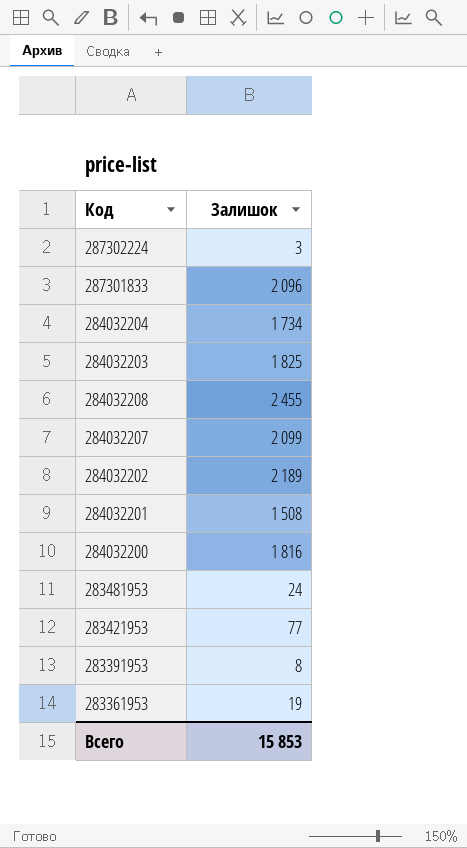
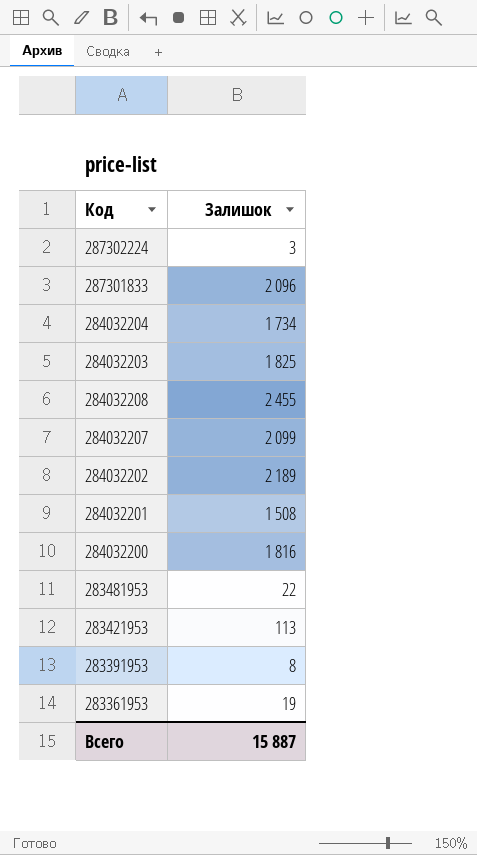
283481953 | Залишок: 24 -> 22
283421953 | Залишок: 77 -> 113
Всего | Залишок: 15 853 -> 15 887

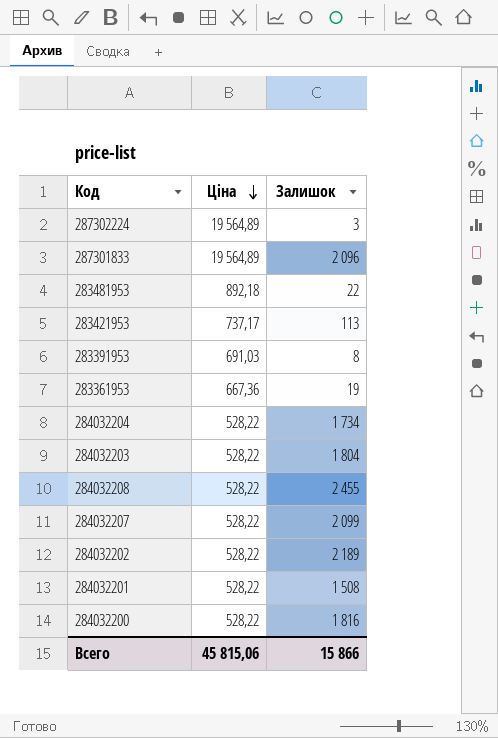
row order: none -> Ціна descending
column Ціна | position: none -> 2
284032203 | Залишок: 1 825 -> 1 804
Всего | Залишок: 15 887 -> 15 866

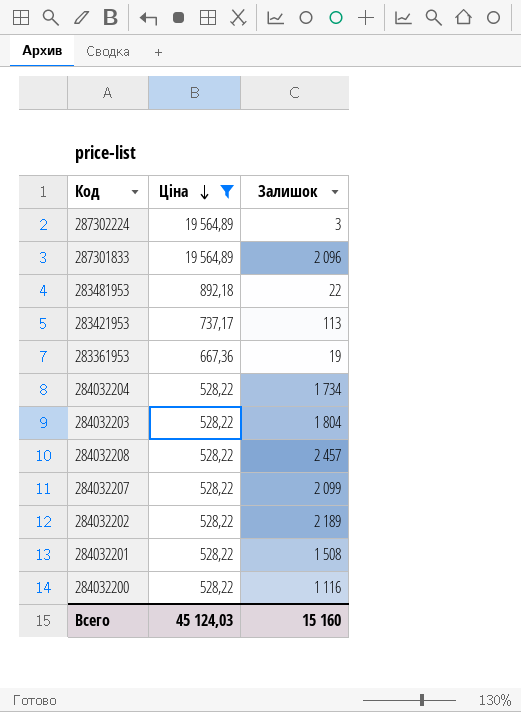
filter: none -> Ціна != 691,03
284032208 | Залишок: 2 455 -> 2 457
284032200 | Залишок: 1 816 -> 1 116
Всего | Ціна: 45 815,06 -> 45 124,03
Всего | Залишок: 15 866 -> 15 160

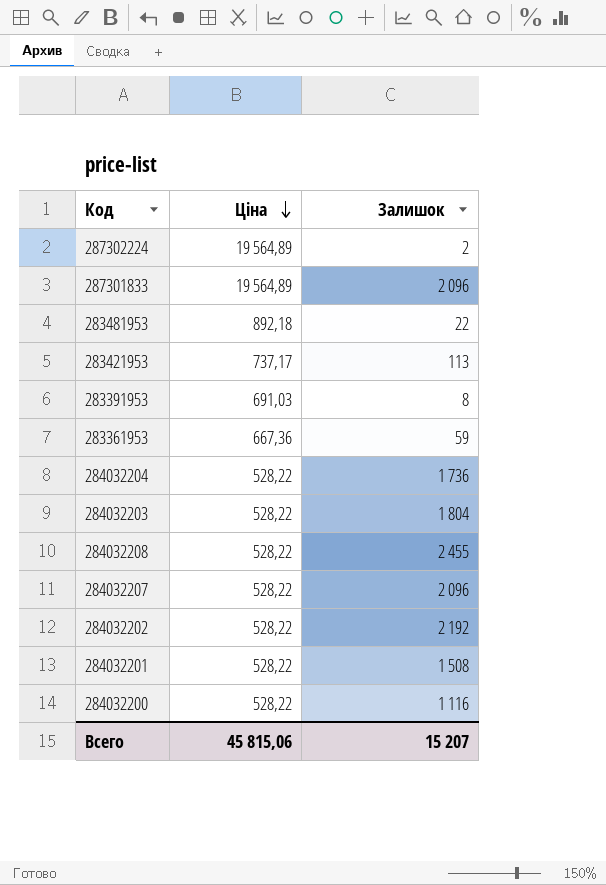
filter: Ціна != 691,03 -> none
287302224 | Залишок: 3 -> 2
283361953 | Залишок: 19 -> 59
284032204 | Залишок: 1 734 -> 1 736
284032208 | Залишок: 2 457 -> 2 455
284032207 | Залишок: 2 099 -> 2 096
284032202 | Залишок: 2 189 -> 2 192
Всего | Ціна: 45 124,03 -> 45 815,06
Всего | Залишок: 15 160 -> 15 207

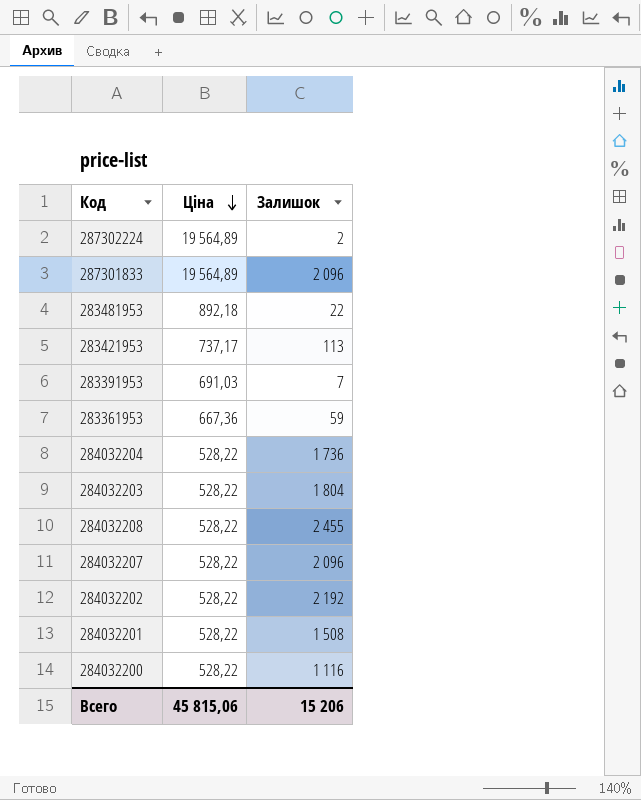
283391953 | Залишок: 8 -> 7
Всего | Залишок: 15 207 -> 15 206

